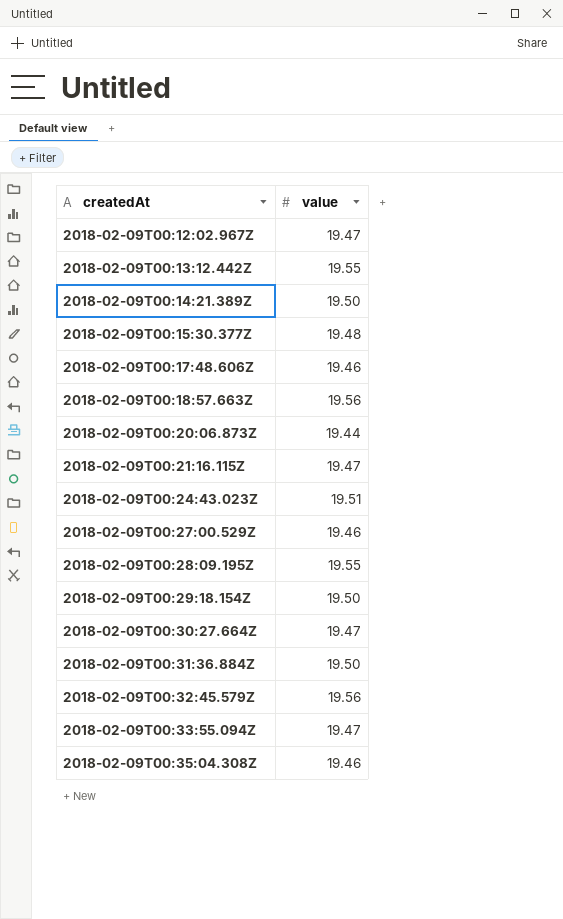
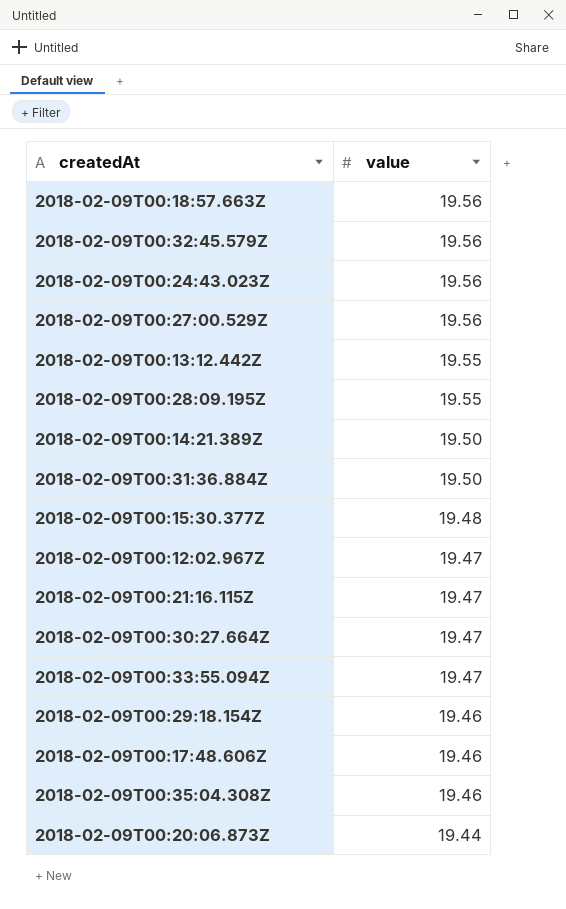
row order: createdAt ascending -> value descending
2018-02-09T00:24:43.023Z | value: 19.51 -> 19.56
2018-02-09T00:27:00.529Z | value: 19.46 -> 19.56
2018-02-09T00:29:18.154Z | value: 19.50 -> 19.46

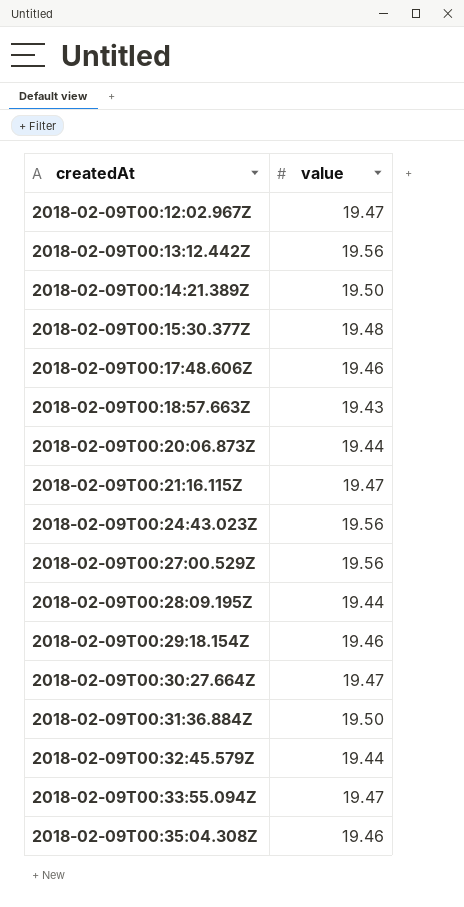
row order: value descending -> createdAt ascending
2018-02-09T00:13:12.442Z | value: 19.55 -> 19.56
2018-02-09T00:18:57.663Z | value: 19.56 -> 19.43
2018-02-09T00:28:09.195Z | value: 19.55 -> 19.44
2018-02-09T00:32:45.579Z | value: 19.56 -> 19.44

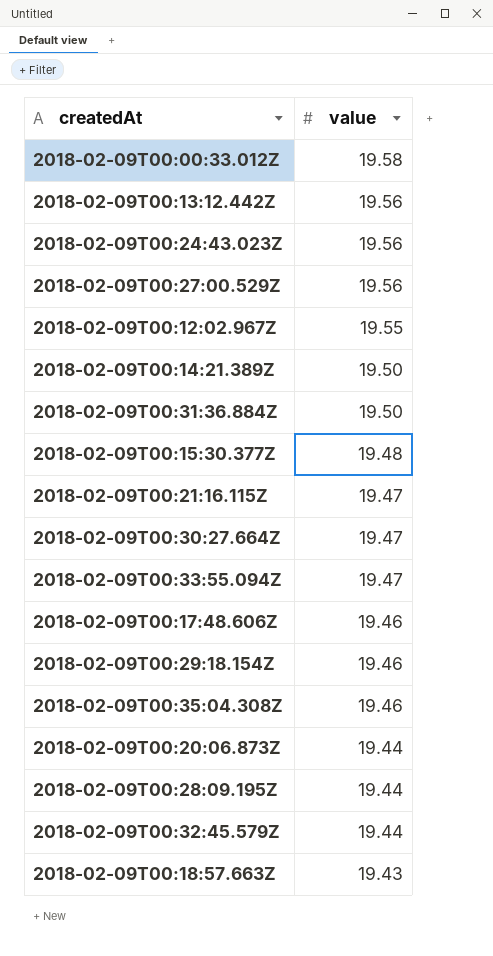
row order: createdAt ascending -> value descending
row 2018-02-09T00:00:33.012Z: none -> 19.58
2018-02-09T00:12:02.967Z | value: 19.47 -> 19.55

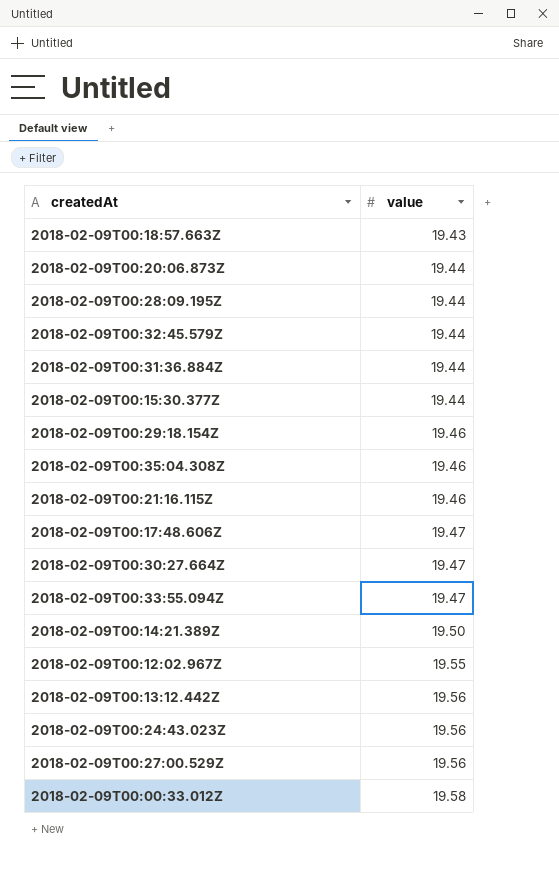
row order: value descending -> value ascending
2018-02-09T00:31:36.884Z | value: 19.50 -> 19.44
2018-02-09T00:15:30.377Z | value: 19.48 -> 19.44
2018-02-09T00:21:16.115Z | value: 19.47 -> 19.46
2018-02-09T00:17:48.606Z | value: 19.46 -> 19.47

